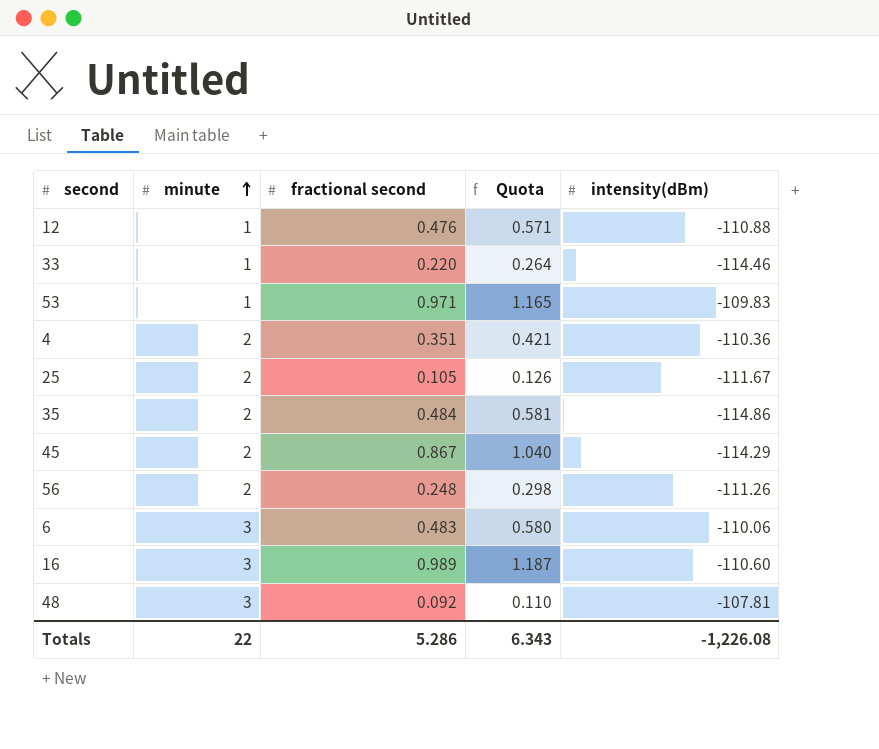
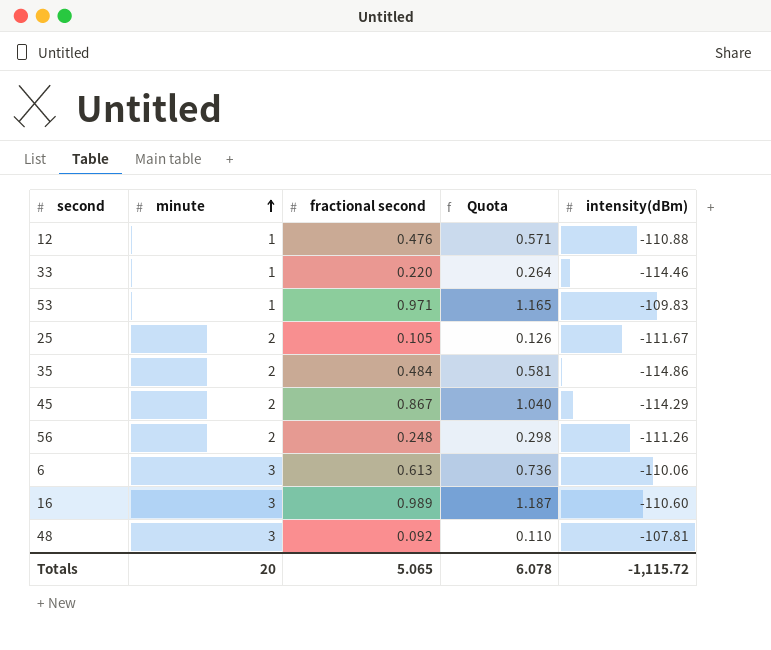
row 4: 2 | 0.351 | 0.421 | -110.36 -> none
6 | fractional second: 0.483 -> 0.613
6 | Quota: 0.580 -> 0.736
Totals | minute: 22 -> 20
Totals | fractional second: 5.286 -> 5.065
Totals | Quota: 6.343 -> 6.078
Totals | intensity(dBm): -1,226.08 -> -1,115.72

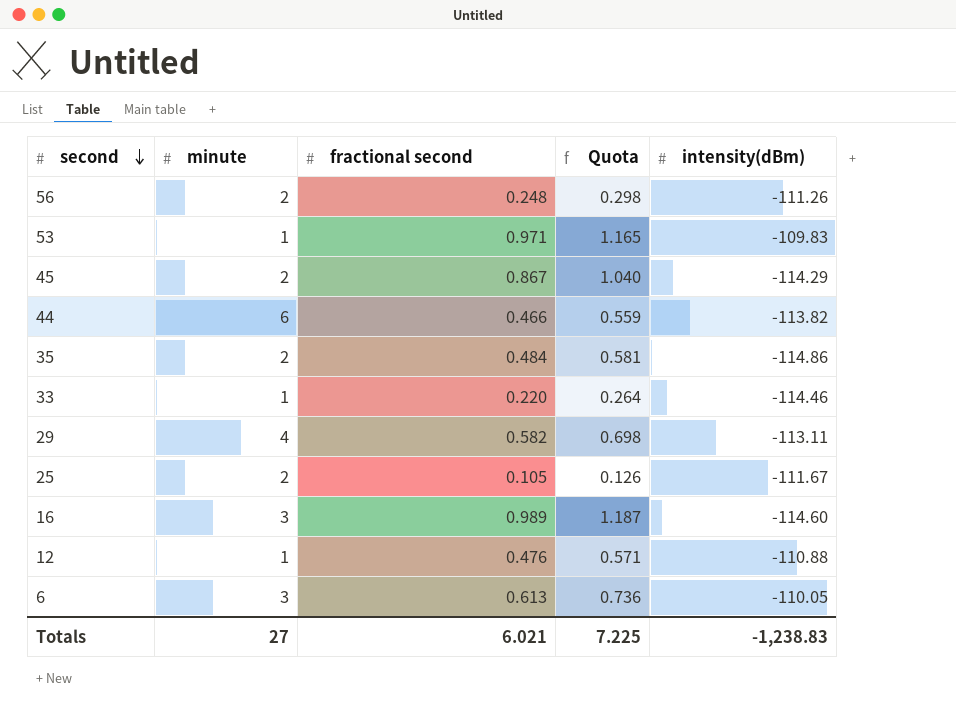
row order: minute ascending -> second descending
row 48: 3 | 0.092 | 0.110 | -107.81 -> none
row 44: none -> 6 | 0.466 | 0.559 | -113.82
row 29: none -> 4 | 0.582 | 0.698 | -113.11
16 | intensity(dBm): -110.60 -> -114.60
6 | intensity(dBm): -110.06 -> -110.05
Totals | minute: 20 -> 27
Totals | fractional second: 5.065 -> 6.021
Totals | Quota: 6.078 -> 7.225
Totals | intensity(dBm): -1,115.72 -> -1,238.83

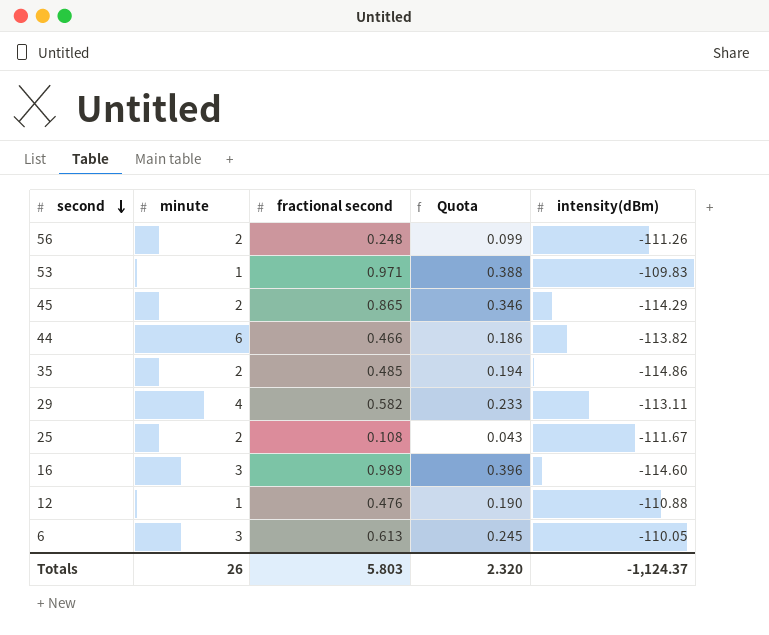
column Quota | formula: [fractional second] * 1.2 -> [fractional second] * 0.4
row 33: 1 | 0.220 | 0.264 | -114.46 -> none
45 | fractional second: 0.867 -> 0.865
35 | fractional second: 0.484 -> 0.485
25 | fractional second: 0.105 -> 0.108
Totals | minute: 27 -> 26
Totals | fractional second: 6.021 -> 5.803
Totals | Quota: 7.225 -> 2.320
Totals | intensity(dBm): -1,238.83 -> -1,124.37

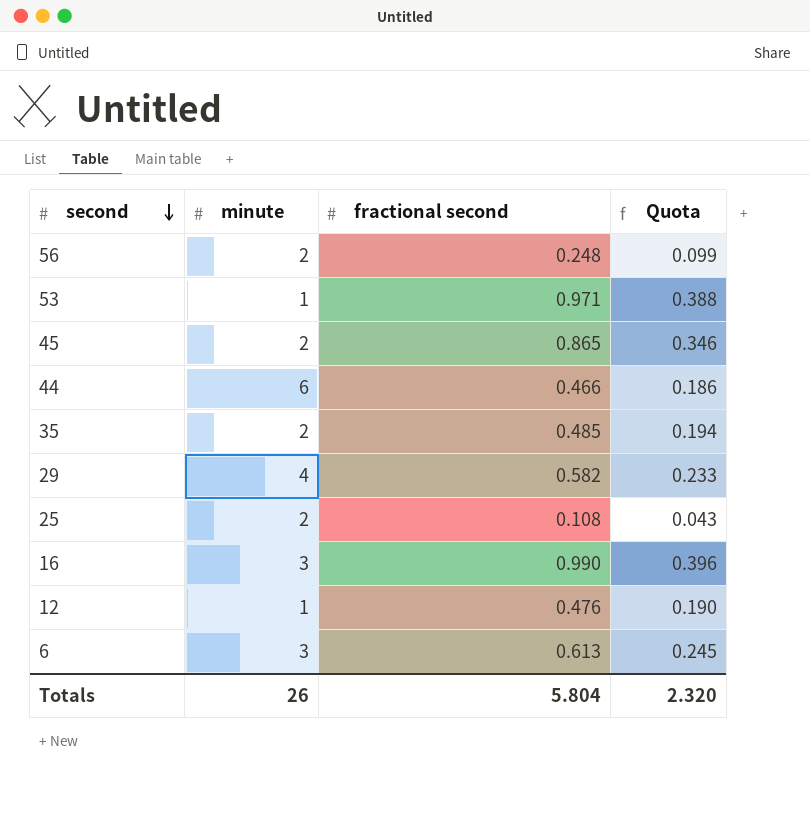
column intensity(dBm) | position: 5 -> none
16 | fractional second: 0.989 -> 0.990
Totals | fractional second: 5.803 -> 5.804

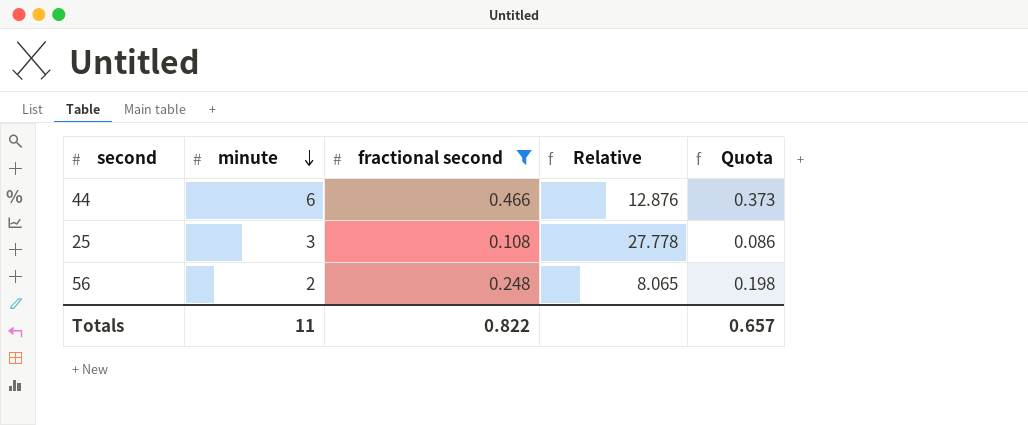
filter: none -> fractional second <= 0.466
row order: second descending -> minute descending
column Relative | formula: none -> [minute] / [fractional second]
column Quota | formula: [fractional second] * 0.4 -> [fractional second] * 0.8
25 | minute: 2 -> 3
Totals | minute: 26 -> 11
Totals | fractional second: 5.804 -> 0.822
Totals | Quota: 2.320 -> 0.657

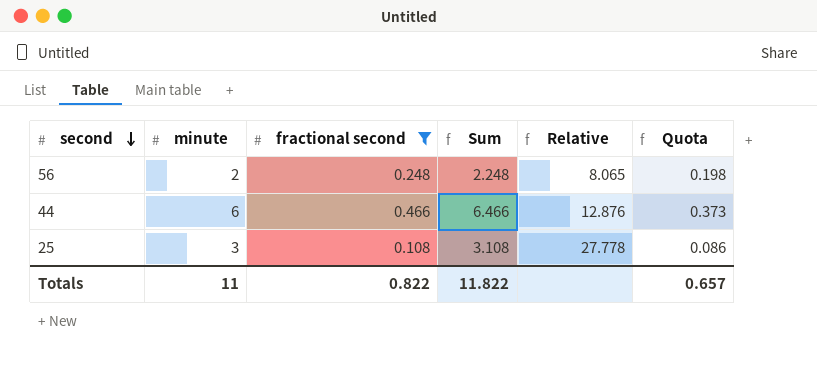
row order: minute descending -> second descending
column Sum | formula: none -> [minute] + [fractional second]

